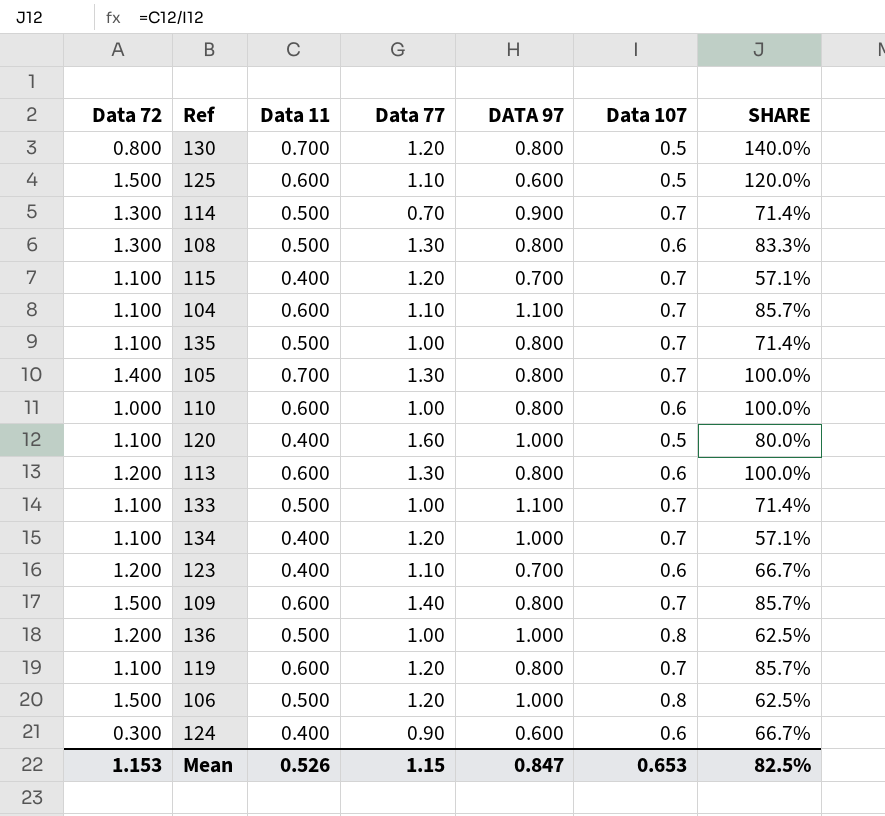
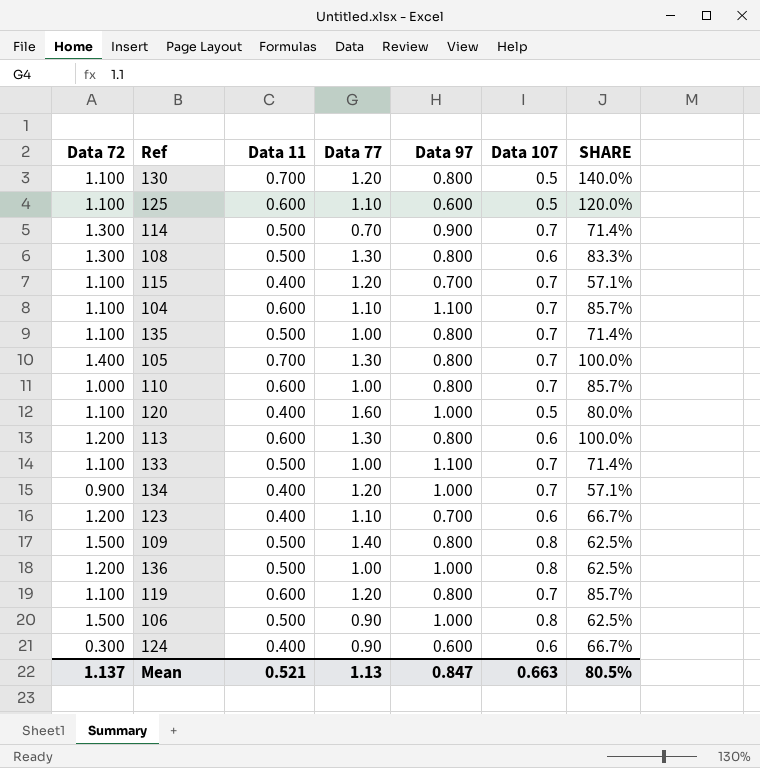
column name: DATA 97 -> Data 97
130 | Data 72: 0.800 -> 1.100
125 | Data 72: 1.500 -> 1.100
110 | Data 107: 0.6 -> 0.7
110 | SHARE: 100.0% -> 85.7%
134 | Data 72: 1.100 -> 0.900
109 | Data 11: 0.600 -> 0.500
109 | Data 107: 0.7 -> 0.8
109 | SHARE: 85.7% -> 62.5%
106 | Data 77: 1.20 -> 0.90
Mean | Data 72: 1.153 -> 1.137
Mean | Data 11: 0.526 -> 0.521
Mean | Data 77: 1.15 -> 1.13
Mean | Data 107: 0.653 -> 0.663
Mean | SHARE: 82.5% -> 80.5%

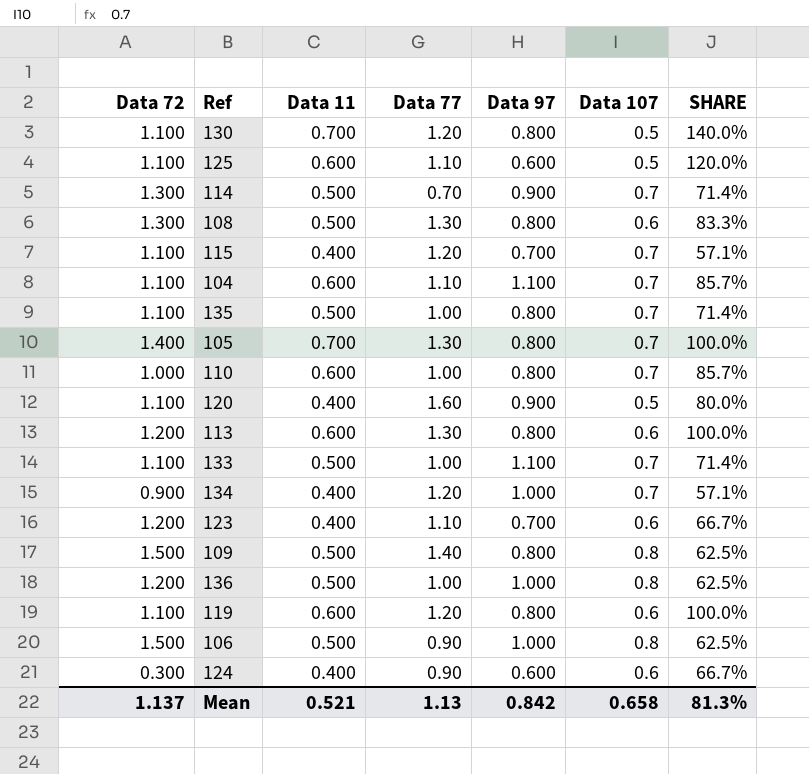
120 | Data 97: 1.000 -> 0.900
119 | Data 107: 0.7 -> 0.6
119 | SHARE: 85.7% -> 100.0%
Mean | Data 97: 0.847 -> 0.842
Mean | Data 107: 0.663 -> 0.658
Mean | SHARE: 80.5% -> 81.3%

